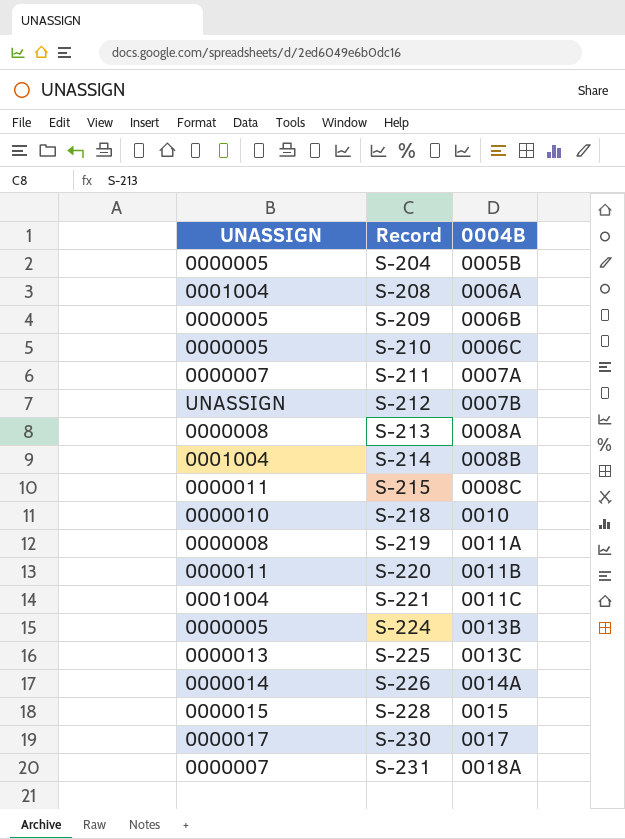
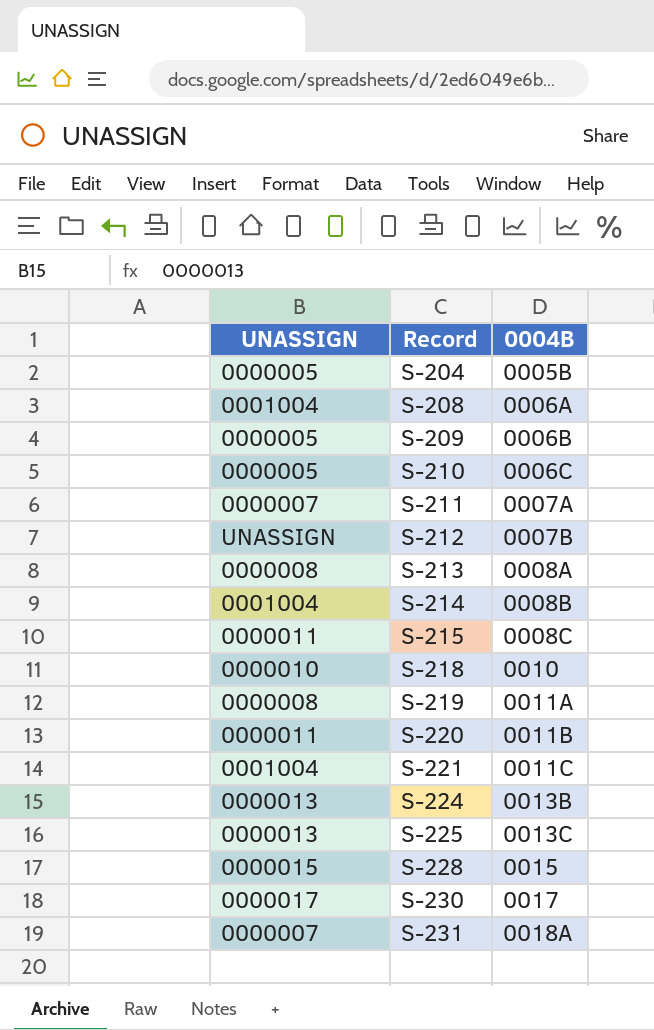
row S-226: 0000014 | 0014A -> none
S-224 | UNASSIGN: 0000005 -> 0000013

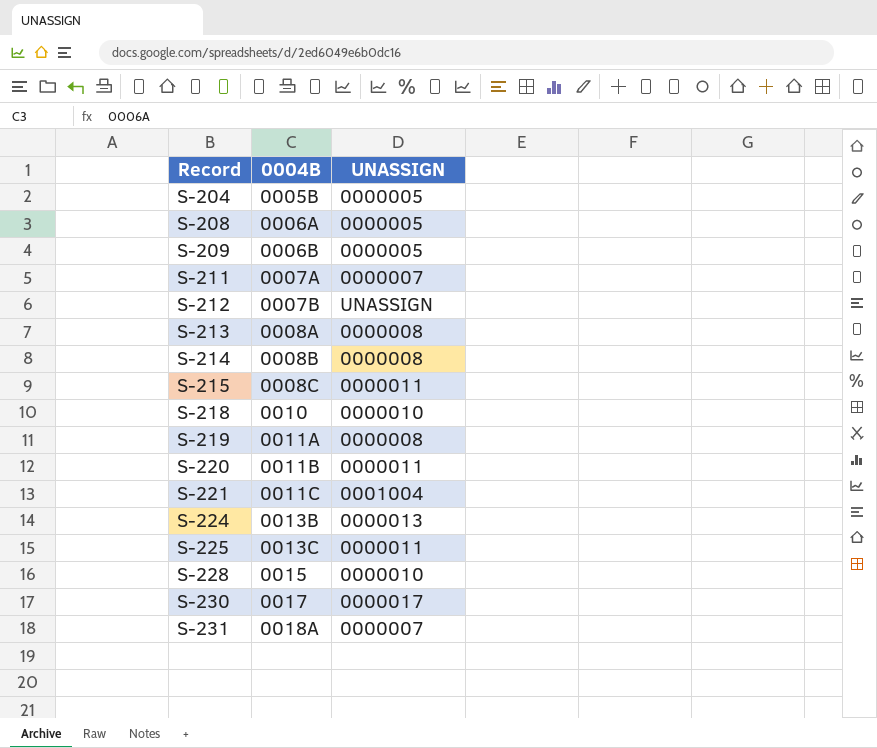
column UNASSIGN | position: 1 -> 3
row S-210: 0000005 | 0006C -> none
S-208 | UNASSIGN: 0001004 -> 0000005
S-214 | UNASSIGN: 0001004 -> 0000008
S-225 | UNASSIGN: 0000013 -> 0000011
S-228 | UNASSIGN: 0000015 -> 0000010

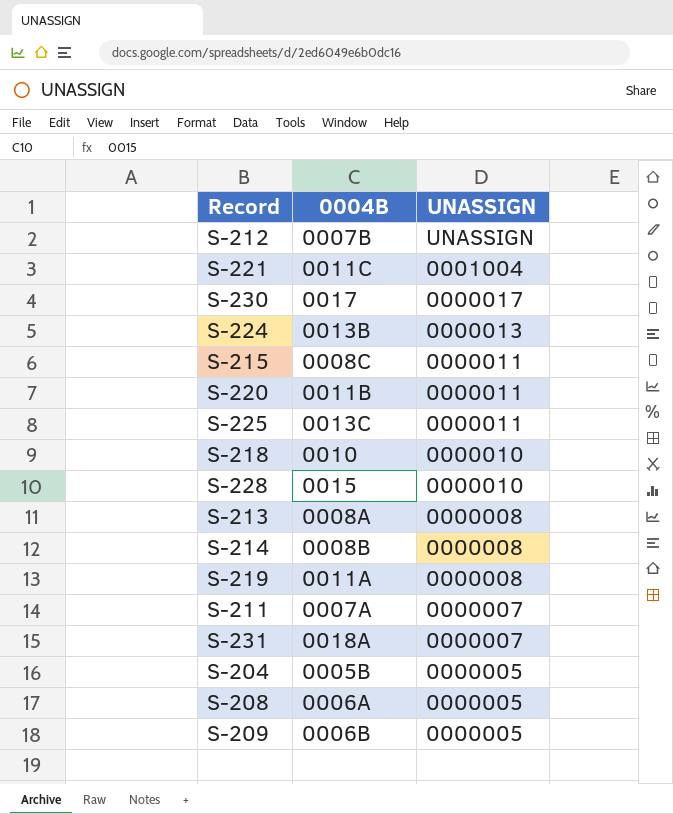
row order: Record ascending -> UNASSIGN descending

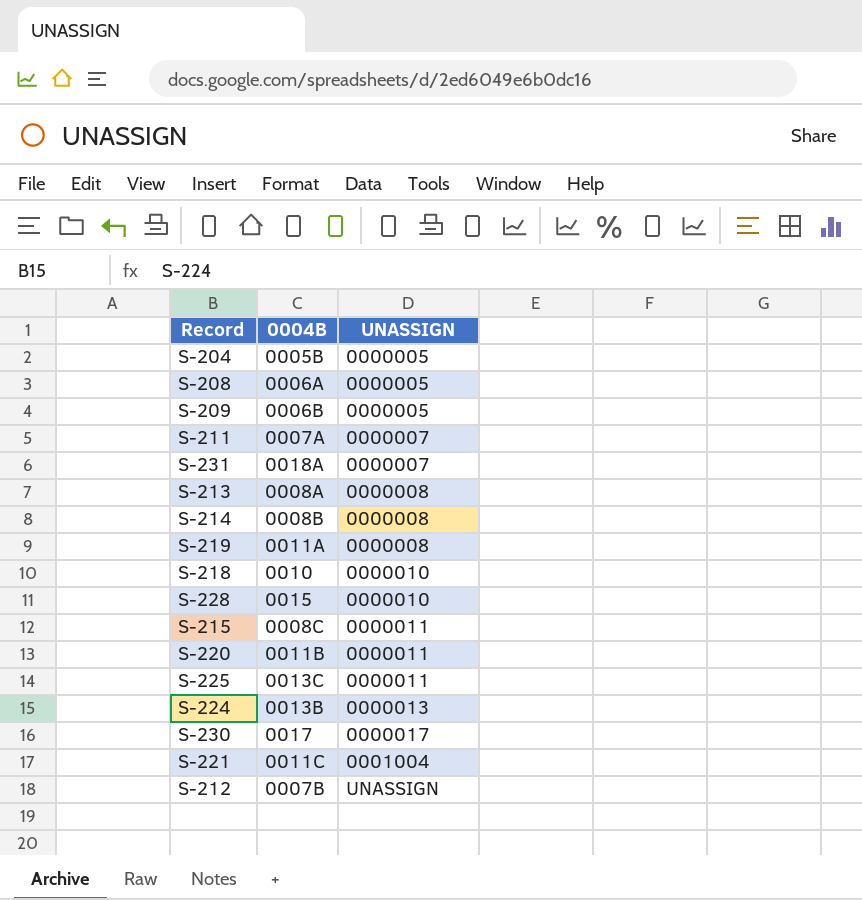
row order: UNASSIGN descending -> UNASSIGN ascending

